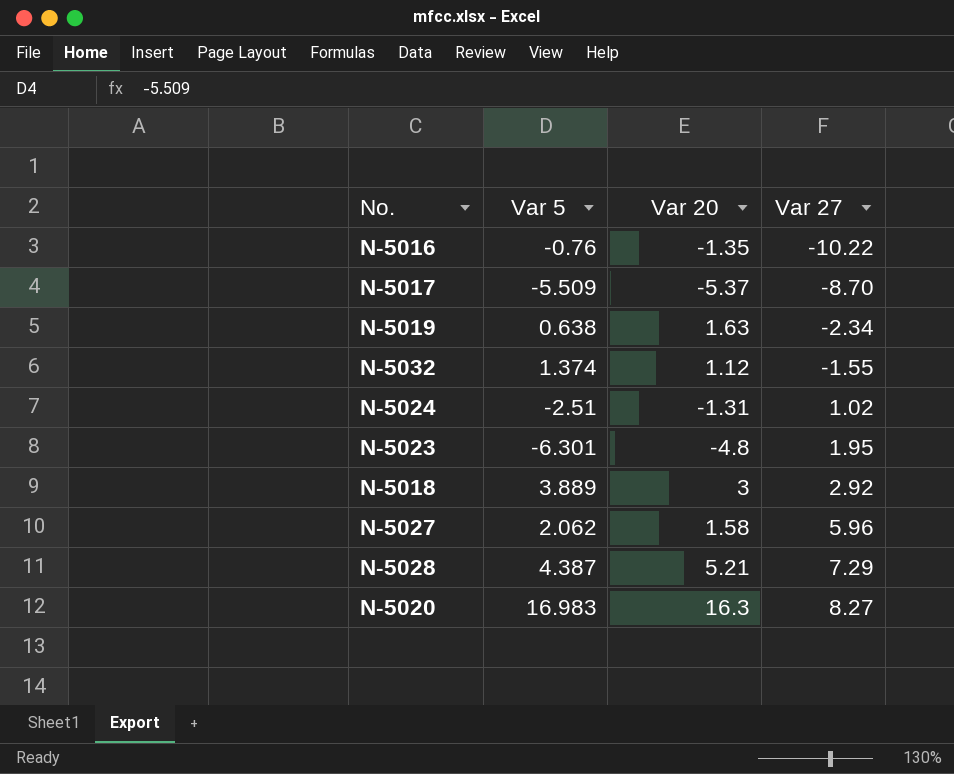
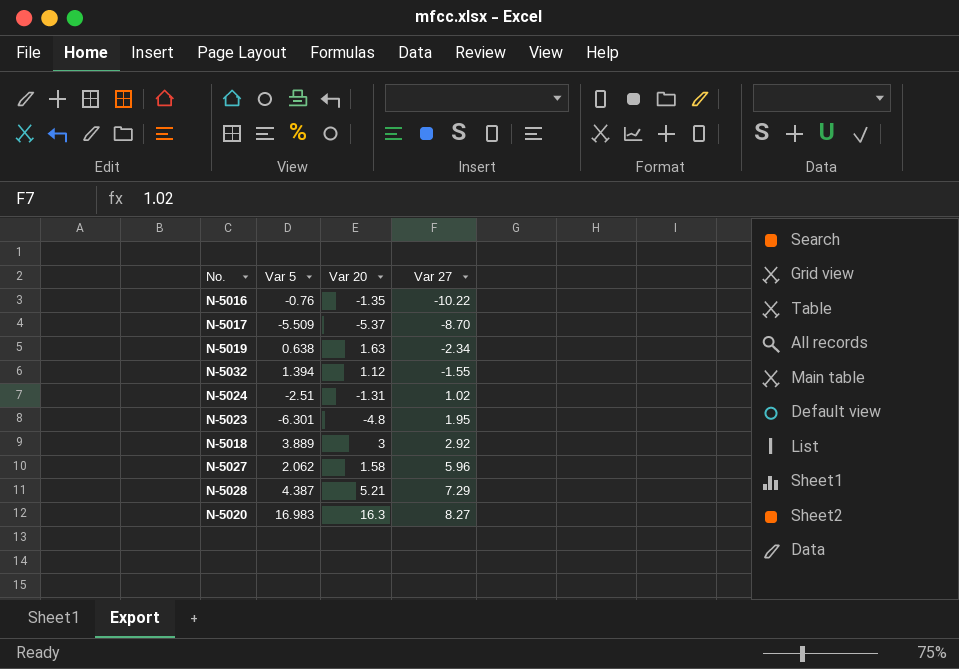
N-5032 | Var 5: 1.374 -> 1.394

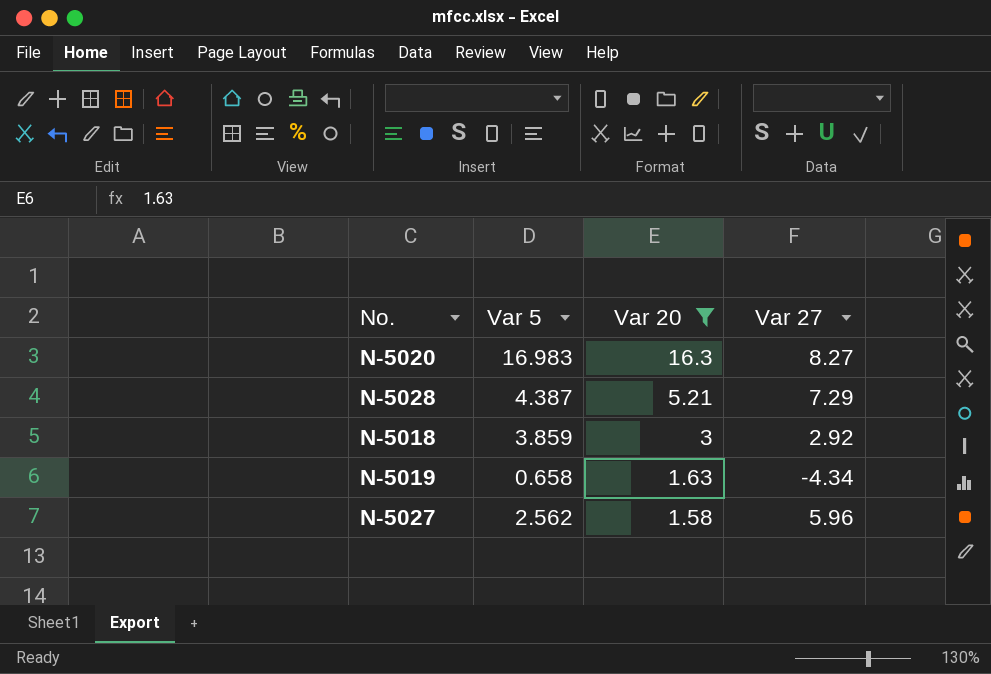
filter: none -> Var 20 >= 1.58
row order: Var 27 ascending -> Var 20 descending
N-5018 | Var 5: 3.889 -> 3.859
N-5019 | Var 5: 0.638 -> 0.658
N-5019 | Var 27: -2.34 -> -4.34
N-5027 | Var 5: 2.062 -> 2.562

